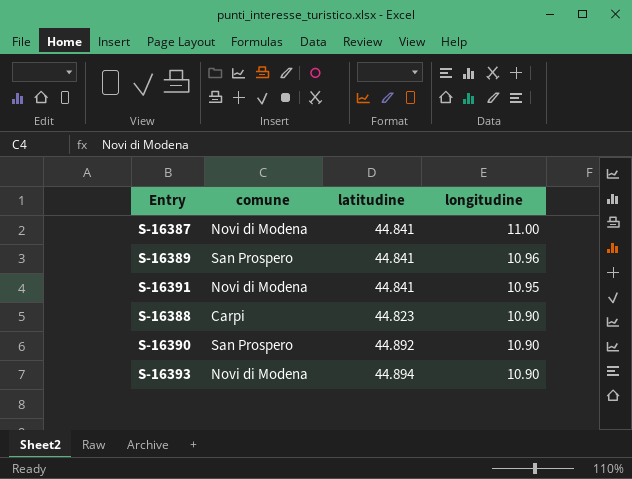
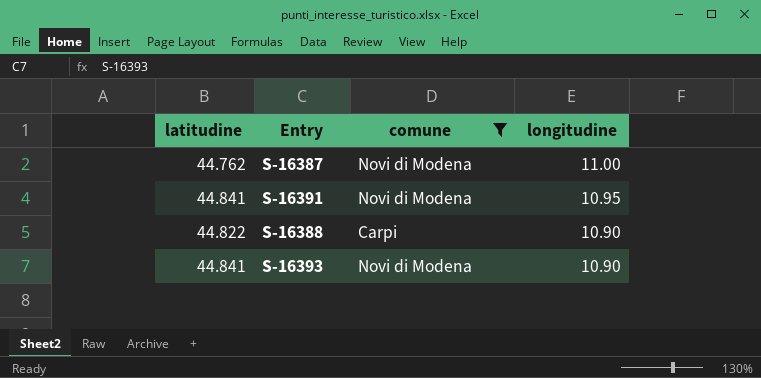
filter: none -> comune != San Prospero
column latitudine | position: 3 -> 1
S-16387 | latitudine: 44.841 -> 44.762
S-16388 | latitudine: 44.823 -> 44.822
S-16393 | latitudine: 44.894 -> 44.841

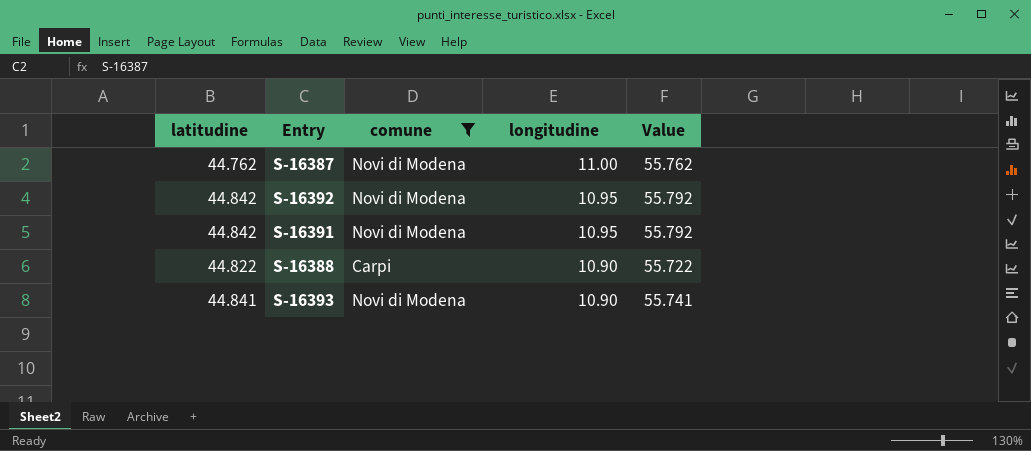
column Value | formula: none -> [latitudine] + [longitudine]
row S-16392: none -> 44.842 | Novi di Modena | 10.95 | 55.792
S-16391 | latitudine: 44.841 -> 44.842

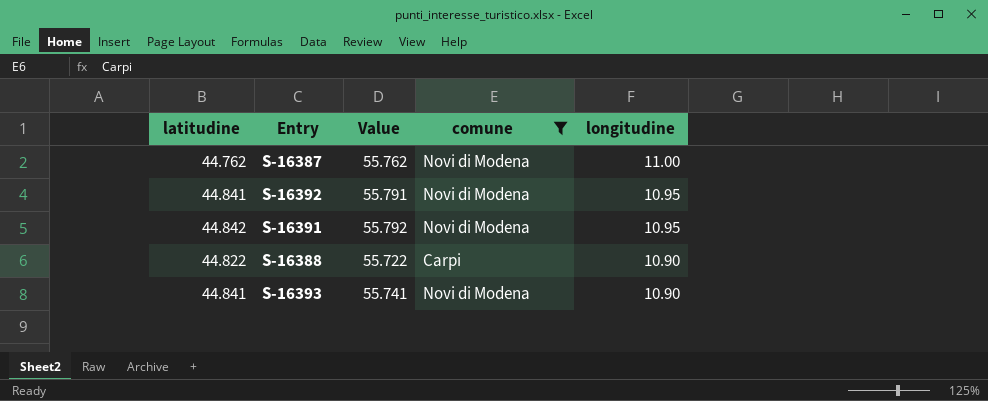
column Value | position: 5 -> 3
S-16392 | latitudine: 44.842 -> 44.841
S-16392 | Value: 55.792 -> 55.791

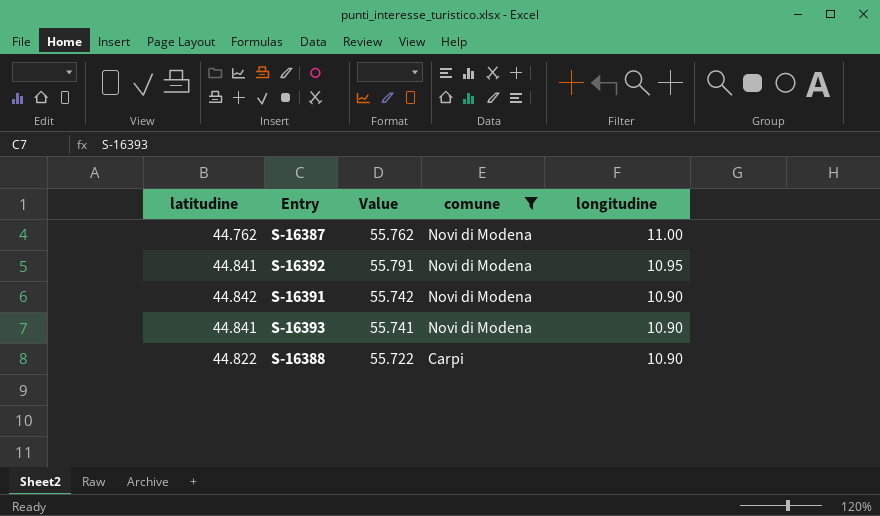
row order: longitudine descending -> comune descending
S-16391 | Value: 55.792 -> 55.742
S-16391 | longitudine: 10.95 -> 10.90

